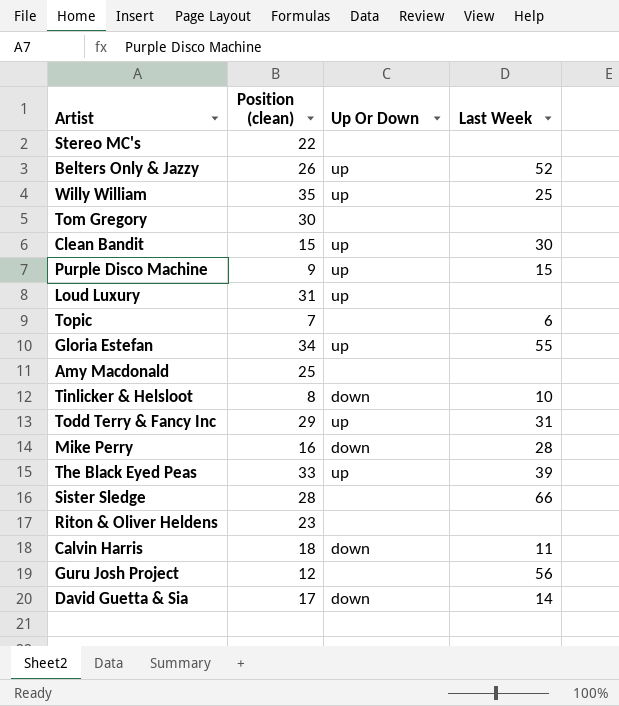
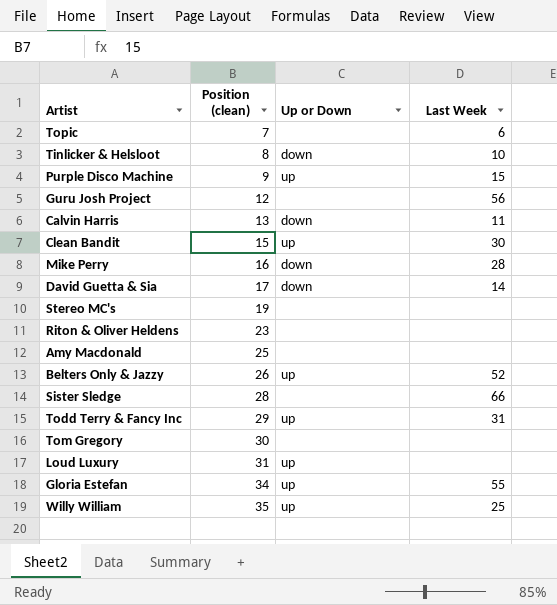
row order: none -> Position (clean) ascending
column name: Up Or Down -> Up or Down
row The Black Eyed Peas: 33 | up | 39 -> none
Calvin Harris | Position (clean): 18 -> 13
Stereo MC's | Position (clean): 22 -> 19

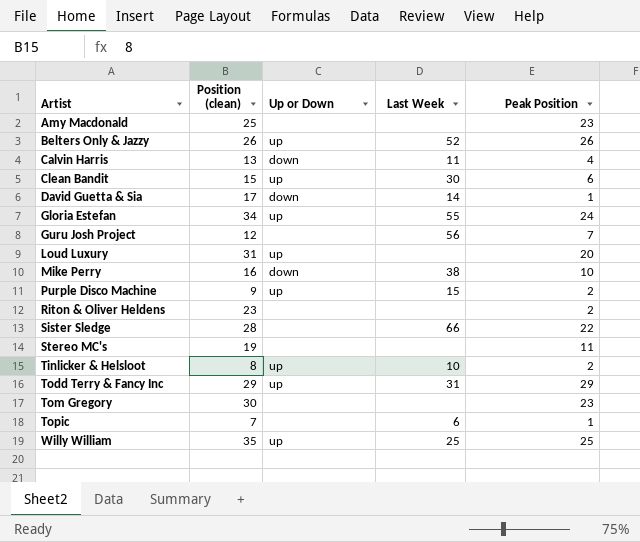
row order: Position (clean) ascending -> Artist ascending
column Peak Position | position: none -> 5
Mike Perry | Last Week: 28 -> 38
Tinlicker & Helsloot | Up or Down: down -> up

